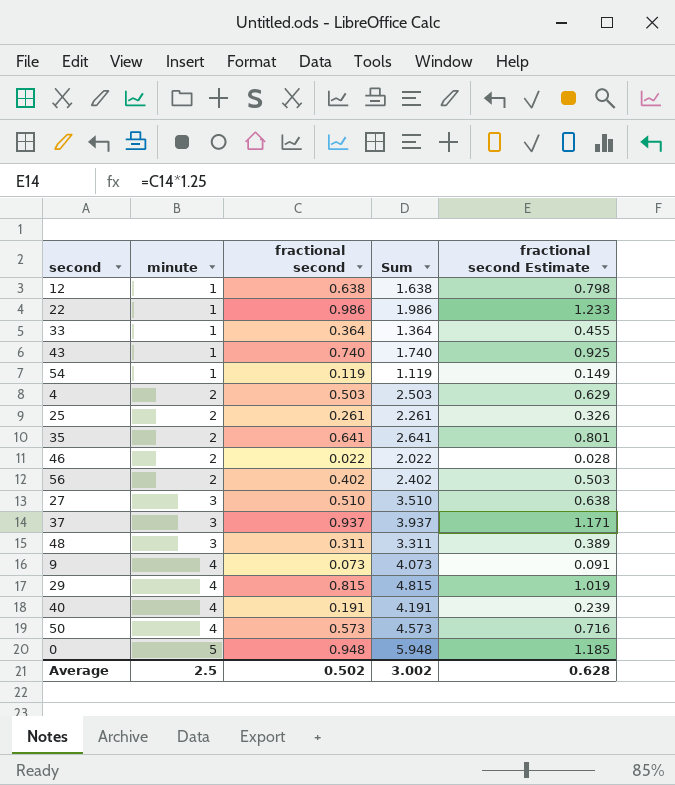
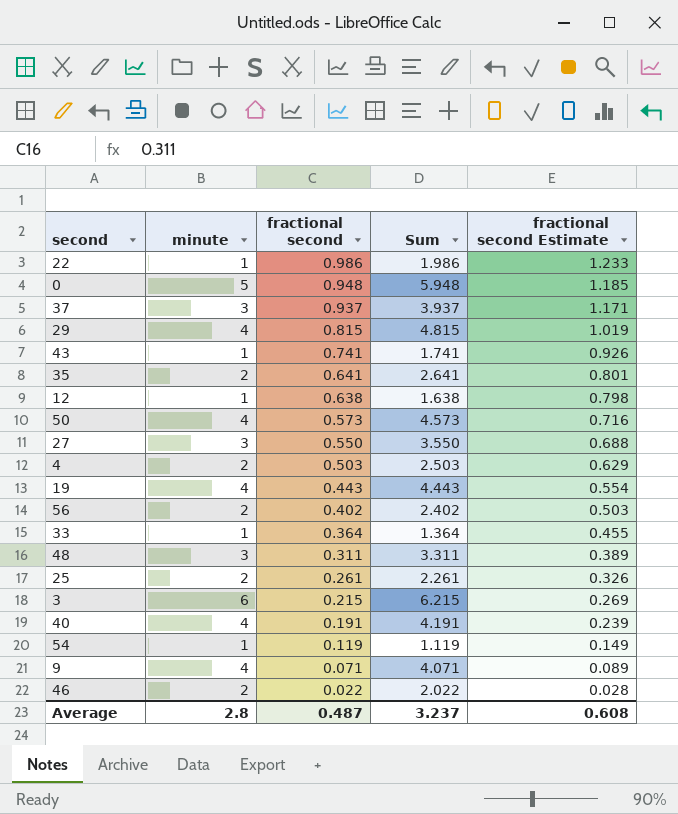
row order: minute ascending -> fractional second descending
43 | fractional second: 0.740 -> 0.741
43 | Sum: 1.740 -> 1.741
43 | fractional second Estimate: 0.925 -> 0.926
27 | fractional second: 0.510 -> 0.550
27 | Sum: 3.510 -> 3.550
27 | fractional second Estimate: 0.638 -> 0.688
row 19: none -> 4 | 0.443 | 4.443 | 0.554
row 3: none -> 6 | 0.215 | 6.215 | 0.269
9 | fractional second: 0.073 -> 0.071
9 | Sum: 4.073 -> 4.071
9 | fractional second Estimate: 0.091 -> 0.089
Average | minute: 2.5 -> 2.8
Average | fractional second: 0.502 -> 0.487
Average | Sum: 3.002 -> 3.237
Average | fractional second Estimate: 0.628 -> 0.608

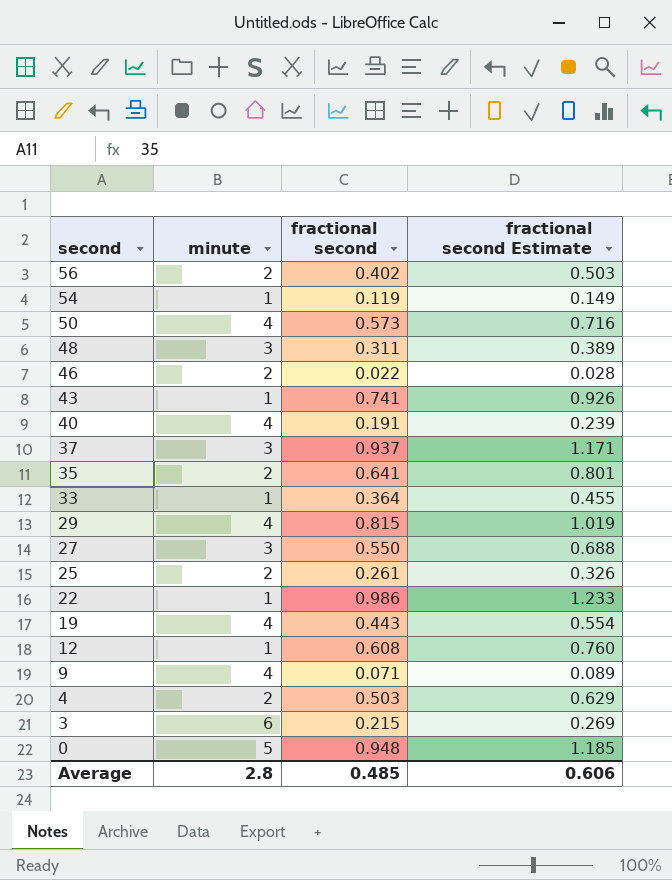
row order: fractional second descending -> second descending
column Sum | formula: [minute] + [fractional second] -> none
12 | fractional second: 0.638 -> 0.608
12 | fractional second Estimate: 0.798 -> 0.760
Average | fractional second: 0.487 -> 0.485
Average | fractional second Estimate: 0.608 -> 0.606

